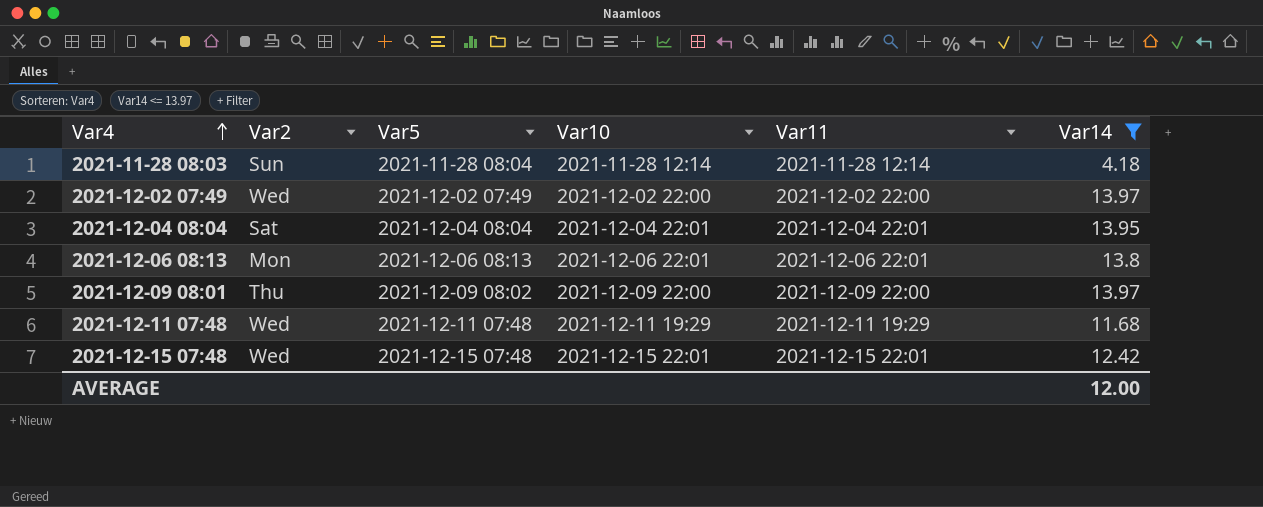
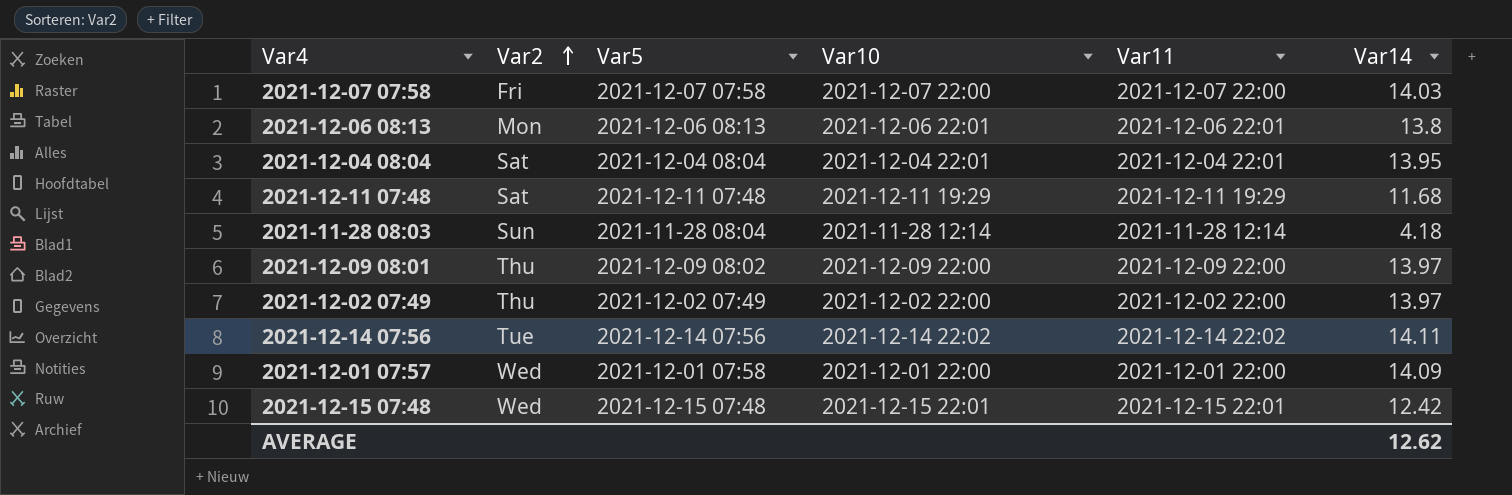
filter: Var14 <= 13.97 -> none
row order: Var4 ascending -> Var2 ascending
2021-12-11 07:48 | Var2: Wed -> Sat
2021-12-02 07:49 | Var2: Wed -> Thu
AVERAGE | Var14: 12.00 -> 12.62

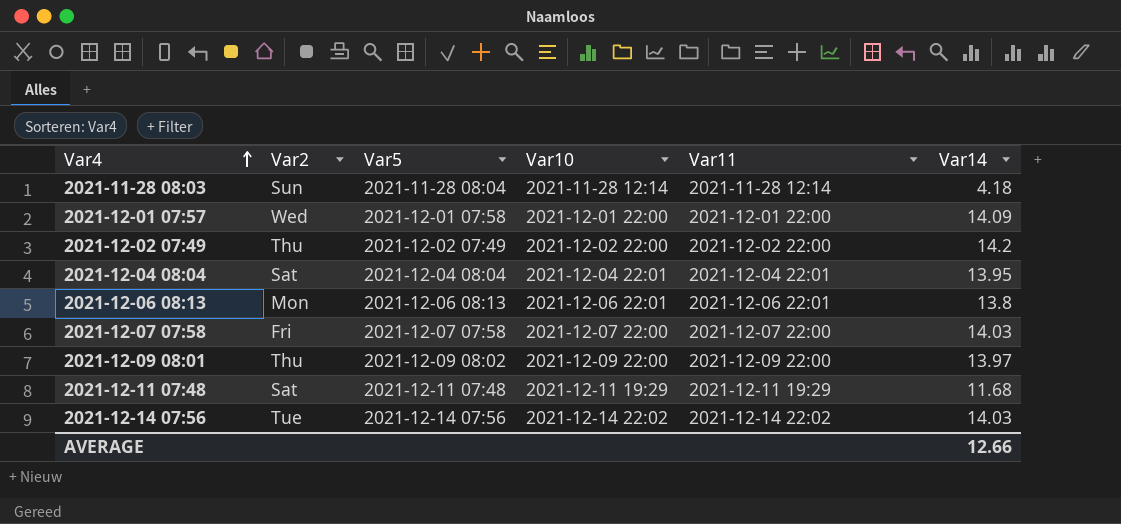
row order: Var2 ascending -> Var4 ascending
row 2021-12-15 07:48: Wed | 2021-12-15 07:48 | 2021-12-15 22:01 | 2021-12-15 22:01 | 12.42 -> none
2021-12-02 07:49 | Var14: 13.97 -> 14.2
2021-12-14 07:56 | Var14: 14.11 -> 14.03
AVERAGE | Var14: 12.62 -> 12.66

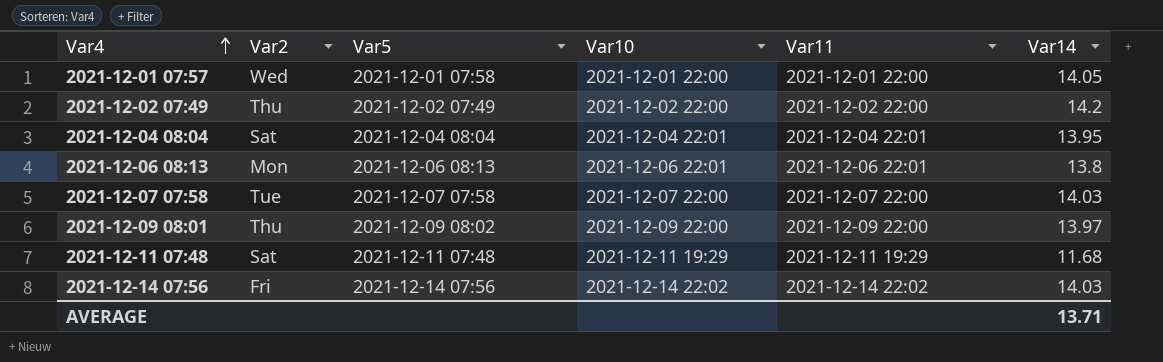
row 2021-11-28 08:03: Sun | 2021-11-28 08:04 | 2021-11-28 12:14 | 2021-11-28 12:14 | 4.18 -> none
2021-12-01 07:57 | Var14: 14.09 -> 14.05
2021-12-07 07:58 | Var2: Fri -> Tue
2021-12-14 07:56 | Var2: Tue -> Fri
AVERAGE | Var14: 12.66 -> 13.71

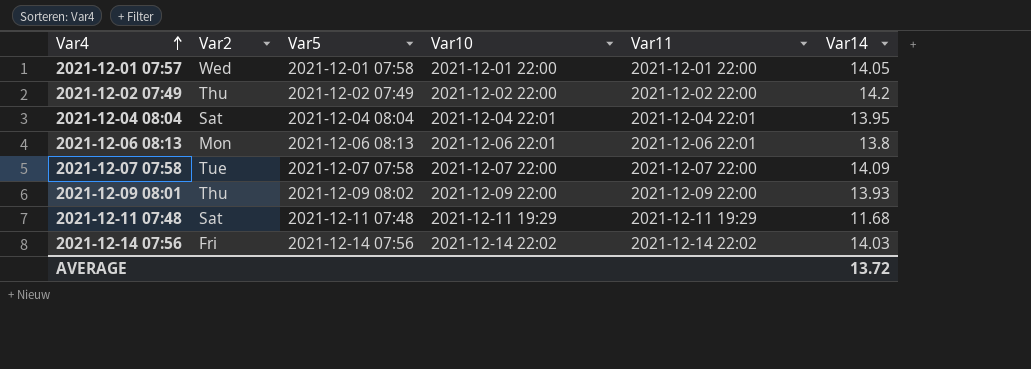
2021-12-07 07:58 | Var14: 14.03 -> 14.09
2021-12-09 08:01 | Var14: 13.97 -> 13.93
AVERAGE | Var14: 13.71 -> 13.72

